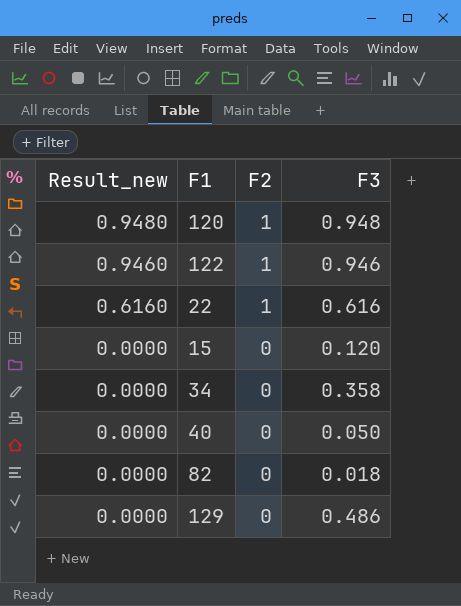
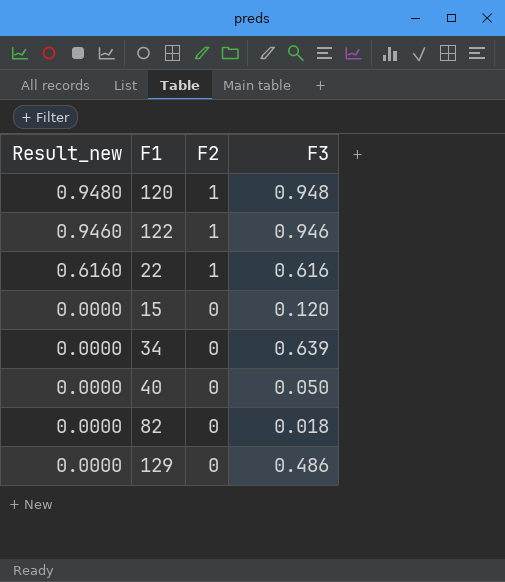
34 | F3: 0.358 -> 0.639

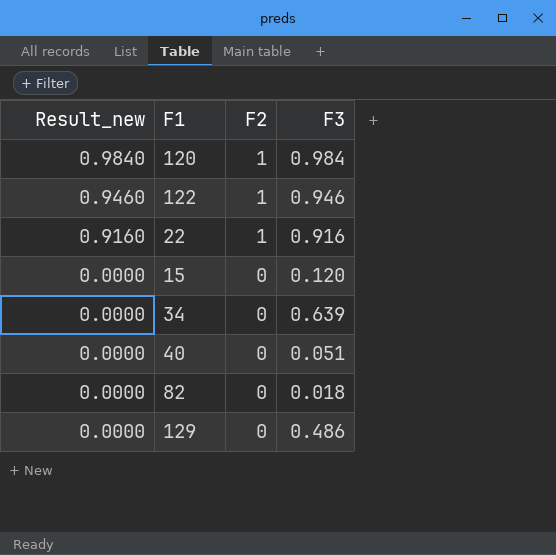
120 | Result_new: 0.9480 -> 0.9840
120 | F3: 0.948 -> 0.984
22 | Result_new: 0.6160 -> 0.9160
22 | F3: 0.616 -> 0.916
40 | F3: 0.050 -> 0.051

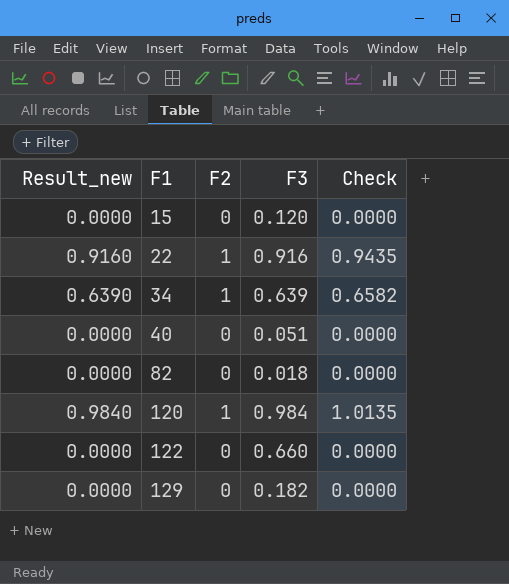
row order: Result_new descending -> F1 ascending
column Check | formula: none -> [Result_new] * 1.03
34 | Result_new: 0.0000 -> 0.6390
34 | F2: 0 -> 1
122 | Result_new: 0.9460 -> 0.0000
122 | F2: 1 -> 0
122 | F3: 0.946 -> 0.660
129 | F3: 0.486 -> 0.182

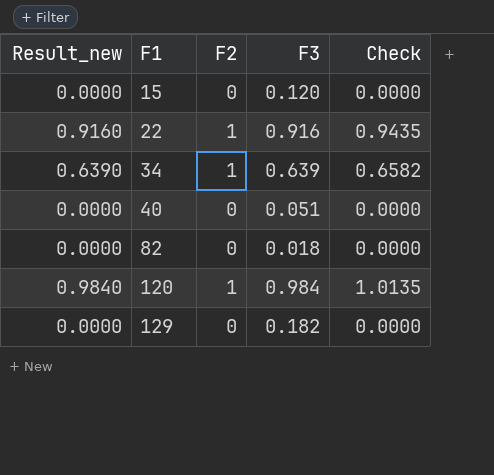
row 122: 0.0000 | 0 | 0.660 | 0.0000 -> none

